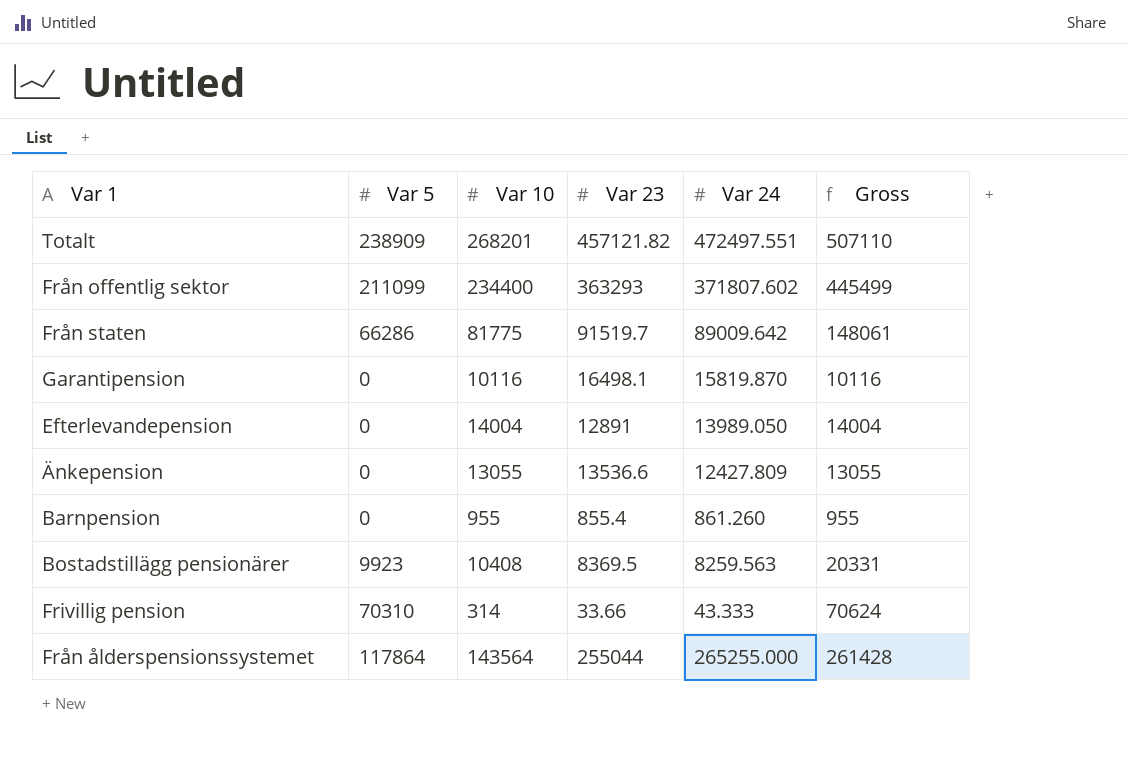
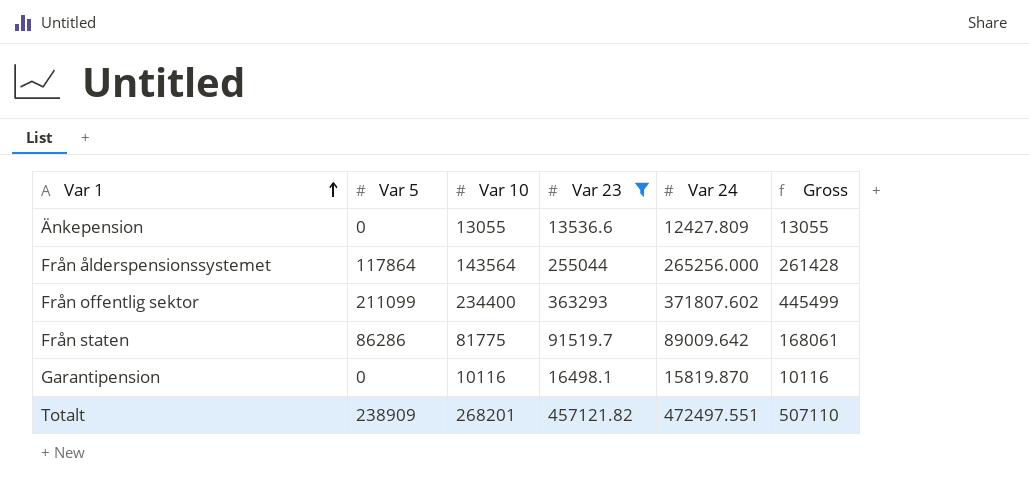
filter: none -> Var 23 >= 13536.6
row order: none -> Var 1 ascending
Från ålderspensionssystemet | Var 24: 265255.000 -> 265256.000
Från staten | Var 5: 66286 -> 86286
Från staten | Gross: 148061 -> 168061

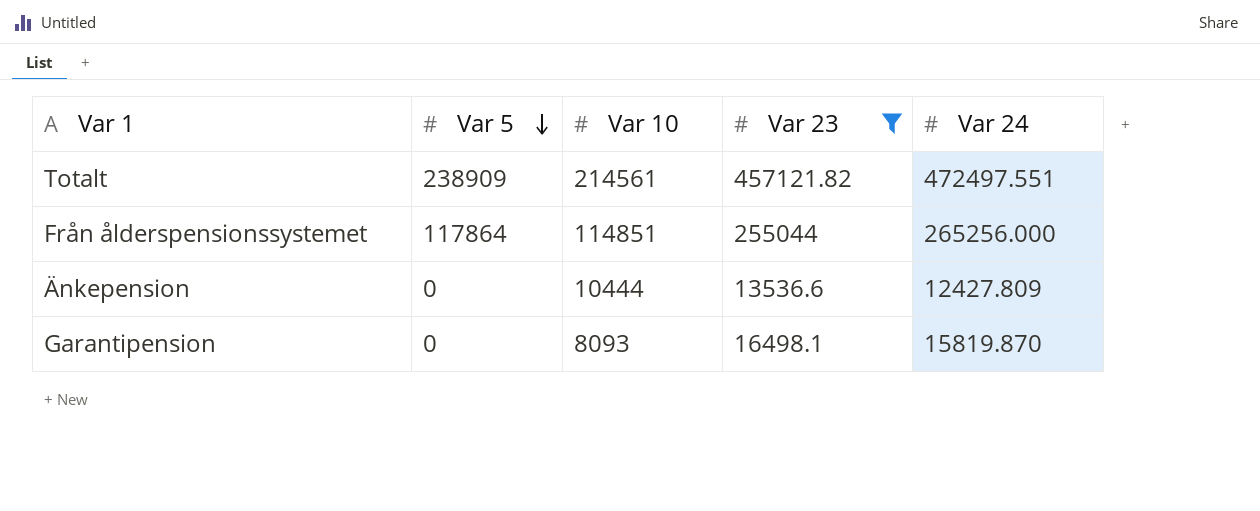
row order: Var 1 ascending -> Var 5 descending
column Gross | formula: [Var 5] + [Var 10] -> none
row Från offentlig sektor: 211099 | 234400 | 363293 | 371807.602 | 445499 -> none
row Från staten: 86286 | 81775 | 91519.7 | 89009.642 | 168061 -> none
Totalt | Var 10: 268201 -> 214561
Från ålderspensionssystemet | Var 10: 143564 -> 114851
Änkepension | Var 10: 13055 -> 10444
Garantipension | Var 10: 10116 -> 8093

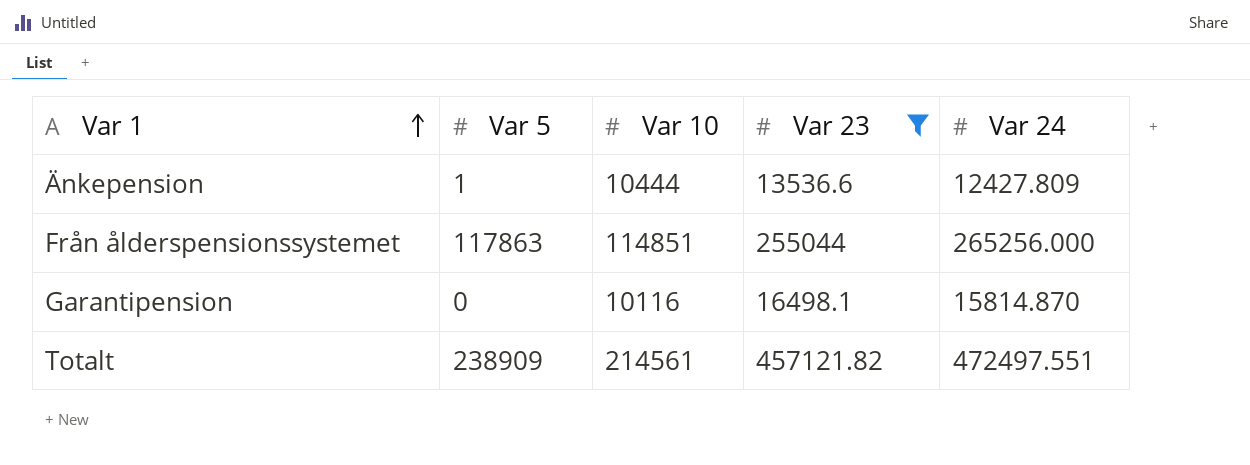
row order: Var 5 descending -> Var 1 ascending
Änkepension | Var 5: 0 -> 1
Från ålderspensionssystemet | Var 5: 117864 -> 117863
Garantipension | Var 10: 8093 -> 10116
Garantipension | Var 24: 15819.870 -> 15814.870

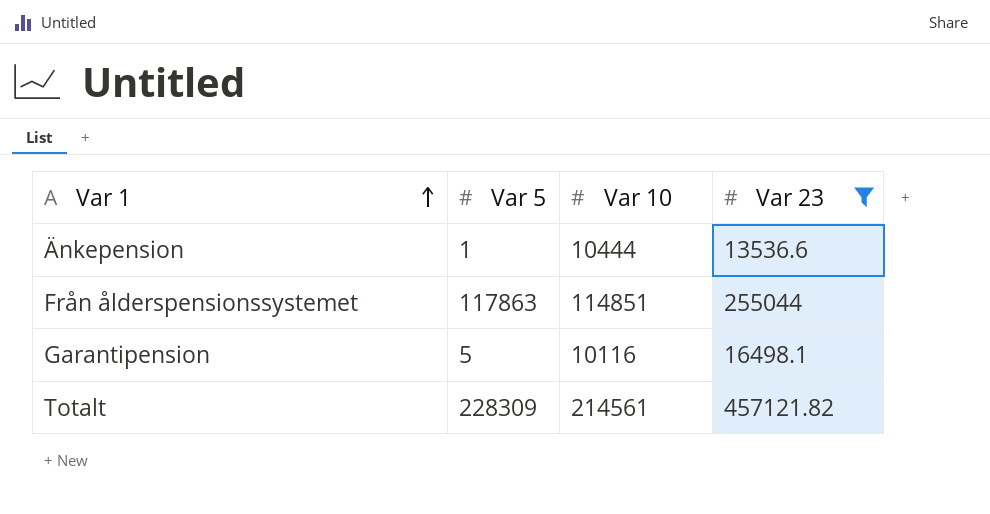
column Var 24 | position: 5 -> none
Garantipension | Var 5: 0 -> 5
Totalt | Var 5: 238909 -> 228309

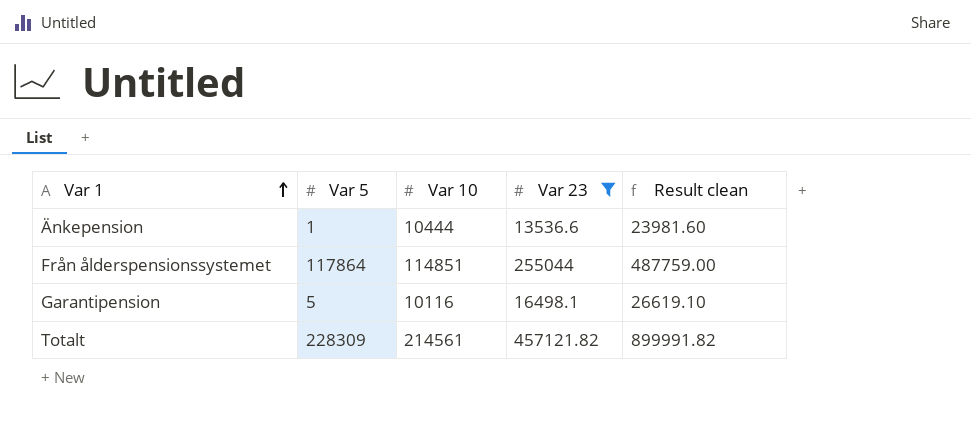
column Result clean | formula: none -> [Var 5] + [Var 10] + [Var 23]
Från ålderspensionssystemet | Var 5: 117863 -> 117864

